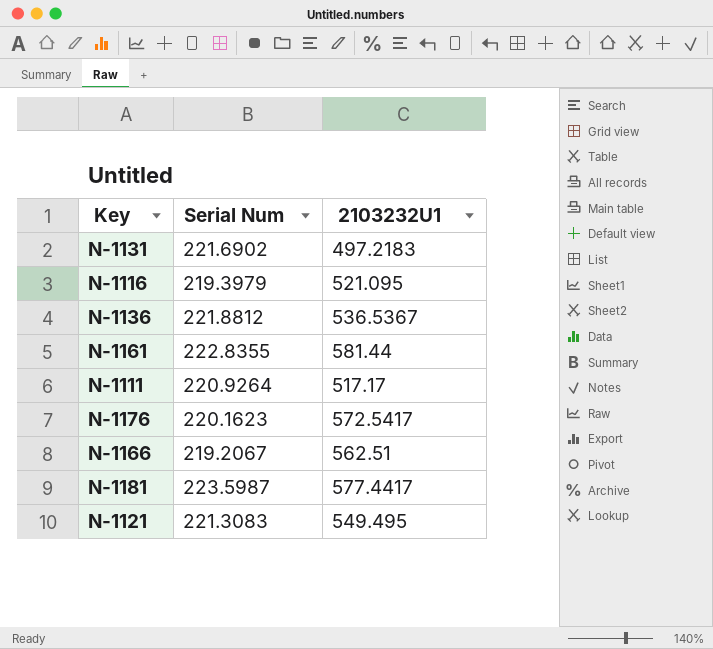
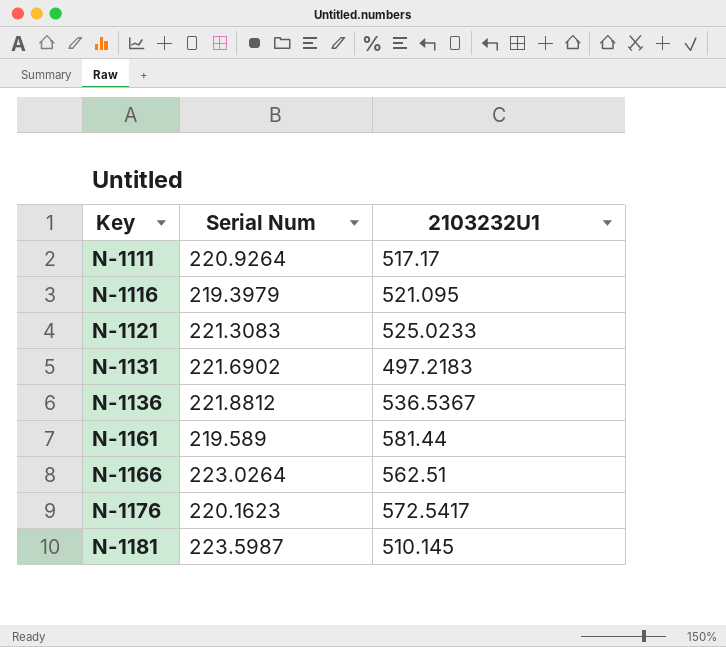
row order: none -> Key ascending
N-1121 | 2103232U1: 549.495 -> 525.0233
N-1161 | Serial Num: 222.8355 -> 219.589
N-1166 | Serial Num: 219.2067 -> 223.0264
N-1181 | 2103232U1: 577.4417 -> 510.145

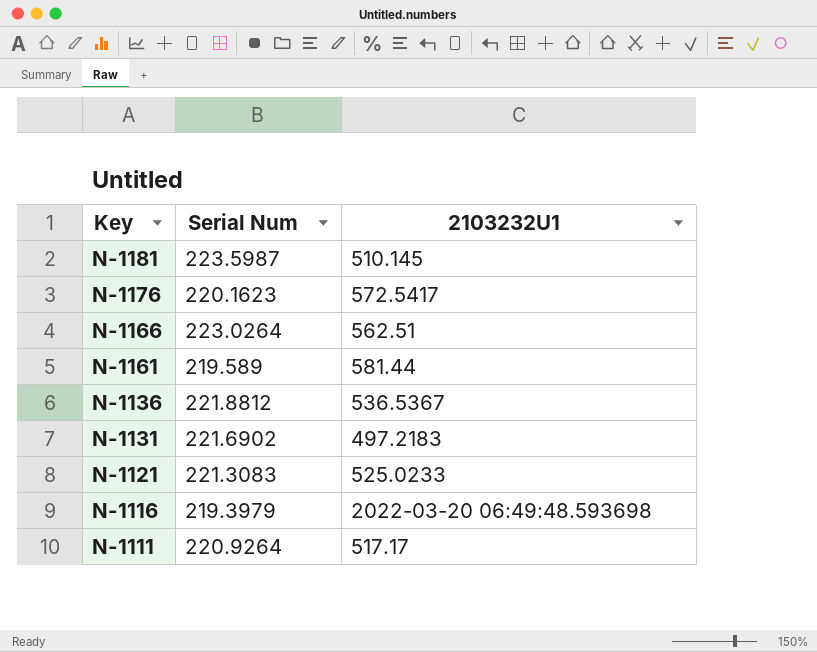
row order: Key ascending -> Key descending
N-1116 | 2103232U1: 521.095 -> 2022-03-20 06:49:48.593698

